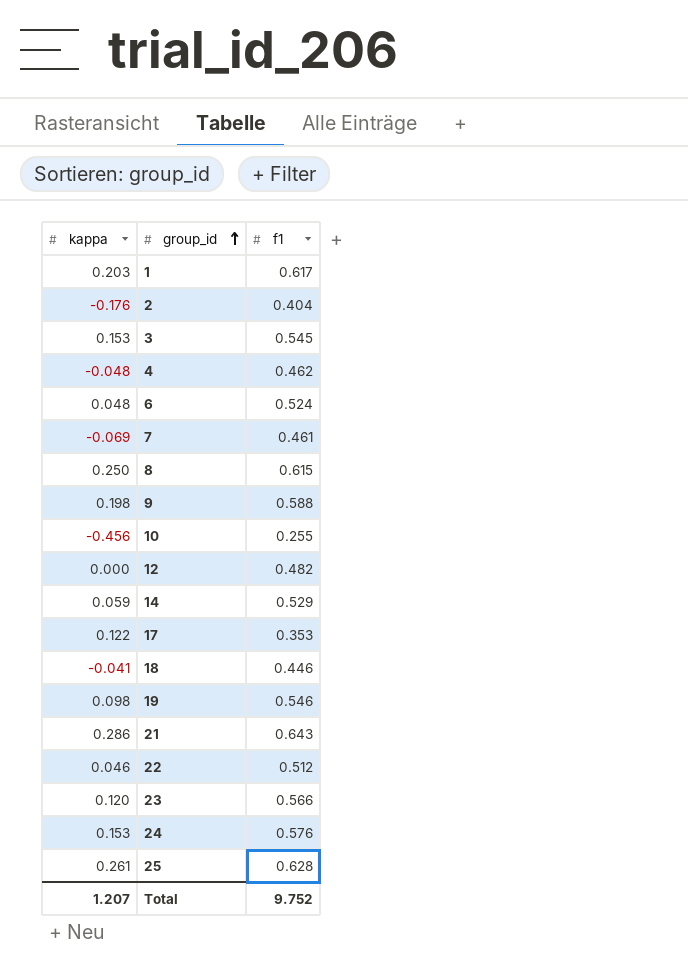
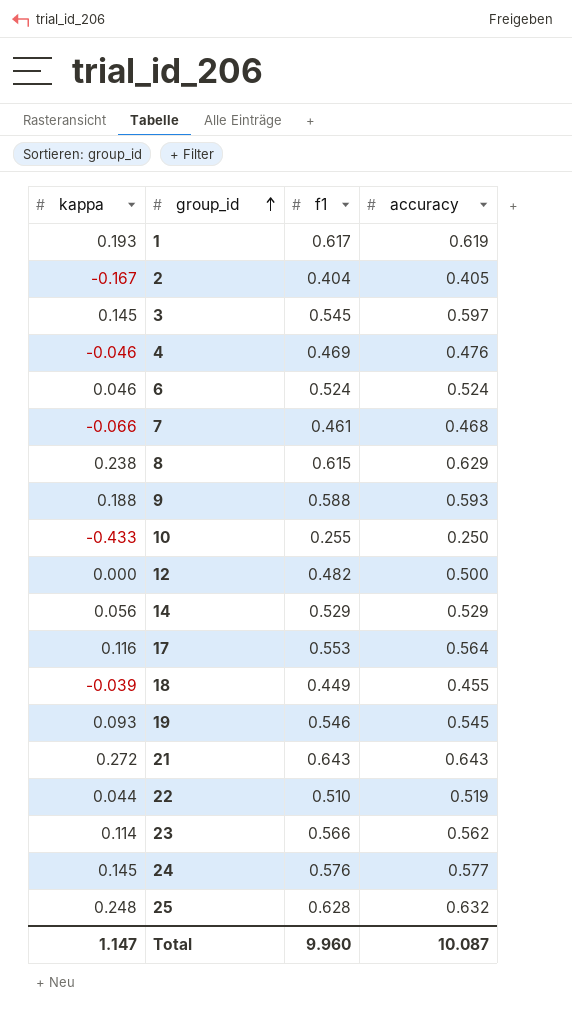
column accuracy | position: none -> 4
1 | kappa: 0.203 -> 0.193
2 | kappa: -0.176 -> -0.167
3 | kappa: 0.153 -> 0.145
4 | kappa: -0.048 -> -0.046
4 | f1: 0.462 -> 0.469
6 | kappa: 0.048 -> 0.046
7 | kappa: -0.069 -> -0.066
8 | kappa: 0.250 -> 0.238
9 | kappa: 0.198 -> 0.188
10 | kappa: -0.456 -> -0.433
14 | kappa: 0.059 -> 0.056
17 | kappa: 0.122 -> 0.116
17 | f1: 0.353 -> 0.553
18 | kappa: -0.041 -> -0.039
18 | f1: 0.446 -> 0.449
19 | kappa: 0.098 -> 0.093
21 | kappa: 0.286 -> 0.272
22 | kappa: 0.046 -> 0.044
22 | f1: 0.512 -> 0.510
23 | kappa: 0.120 -> 0.114
24 | kappa: 0.153 -> 0.145
25 | kappa: 0.261 -> 0.248
Total | kappa: 1.207 -> 1.147
Total | f1: 9.752 -> 9.960

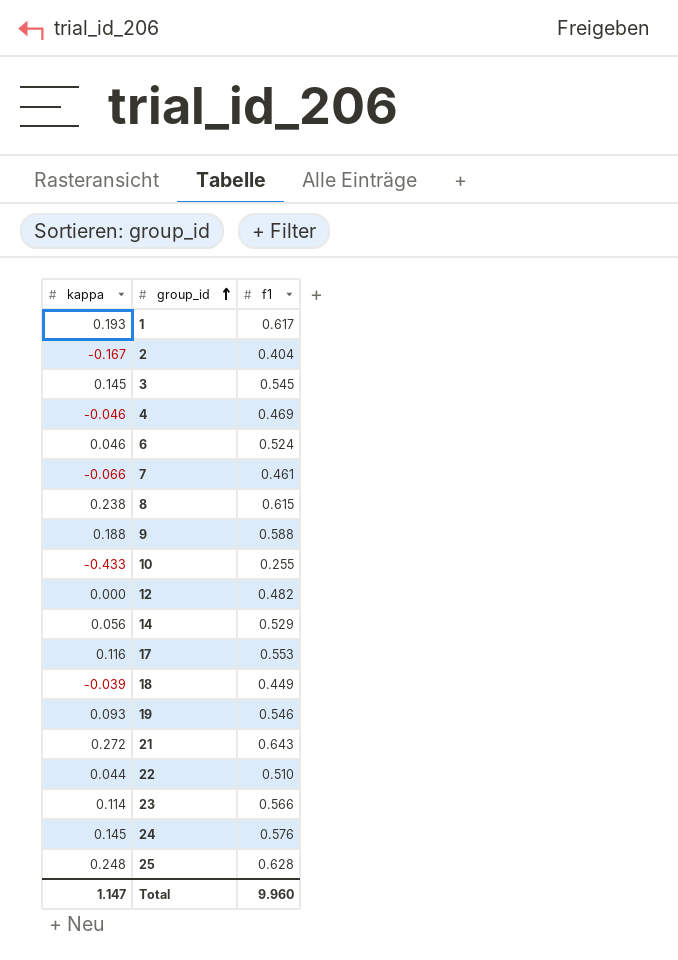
column accuracy | position: 4 -> none

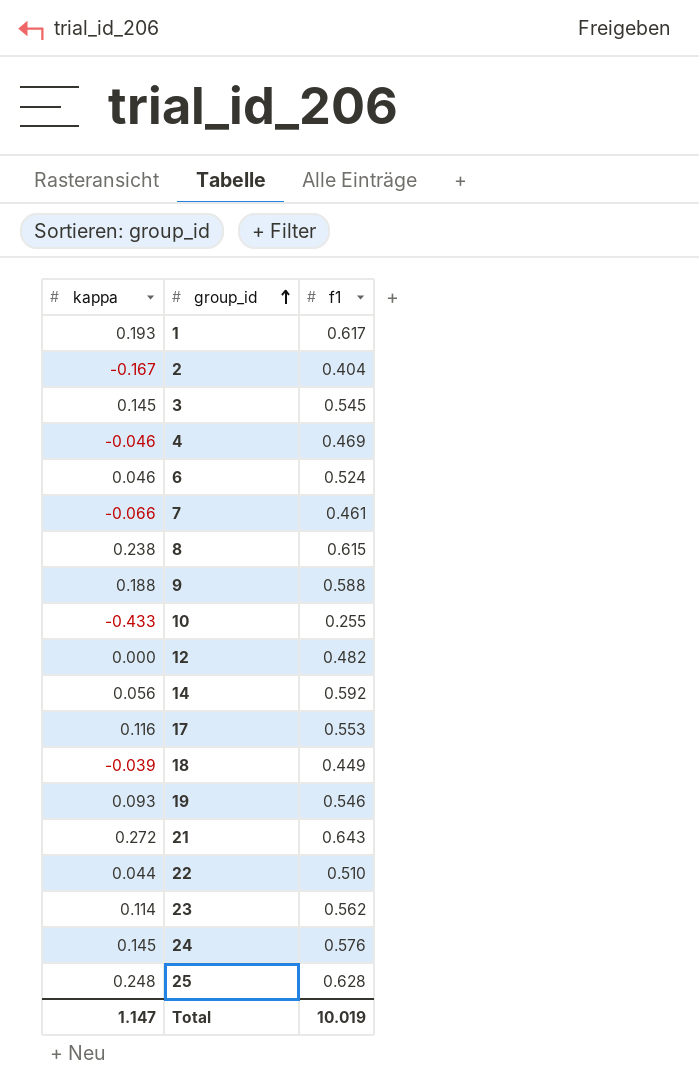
14 | f1: 0.529 -> 0.592
23 | f1: 0.566 -> 0.562
Total | f1: 9.960 -> 10.019

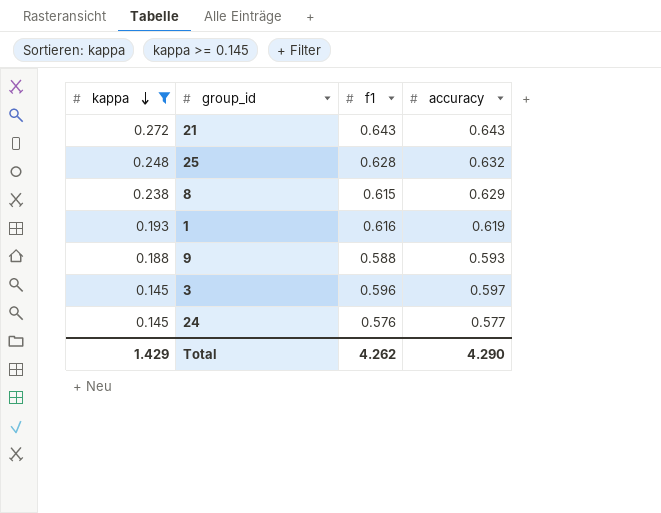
filter: none -> kappa >= 0.145
row order: group_id ascending -> kappa descending
column accuracy | position: none -> 4
1 | f1: 0.617 -> 0.616
3 | f1: 0.545 -> 0.596
Total | kappa: 1.147 -> 1.429
Total | f1: 10.019 -> 4.262

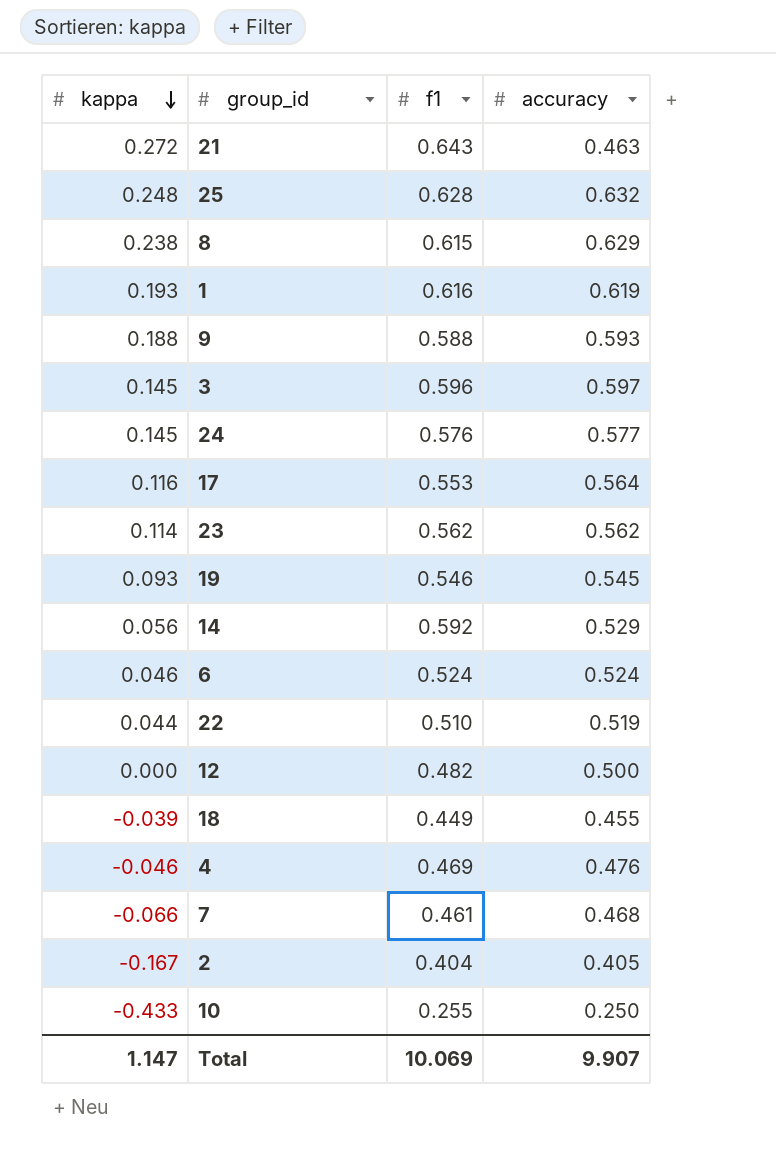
filter: kappa >= 0.145 -> none
21 | accuracy: 0.643 -> 0.463
Total | kappa: 1.429 -> 1.147
Total | f1: 4.262 -> 10.069
Total | accuracy: 4.290 -> 9.907

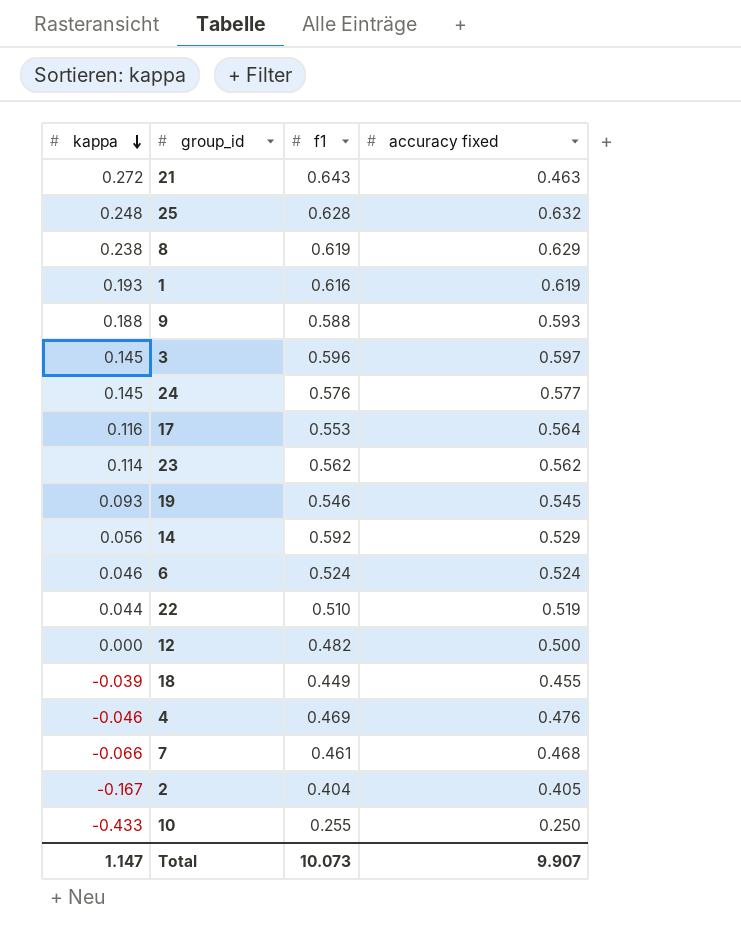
column name: accuracy -> accuracy fixed
8 | f1: 0.615 -> 0.619
Total | f1: 10.069 -> 10.073

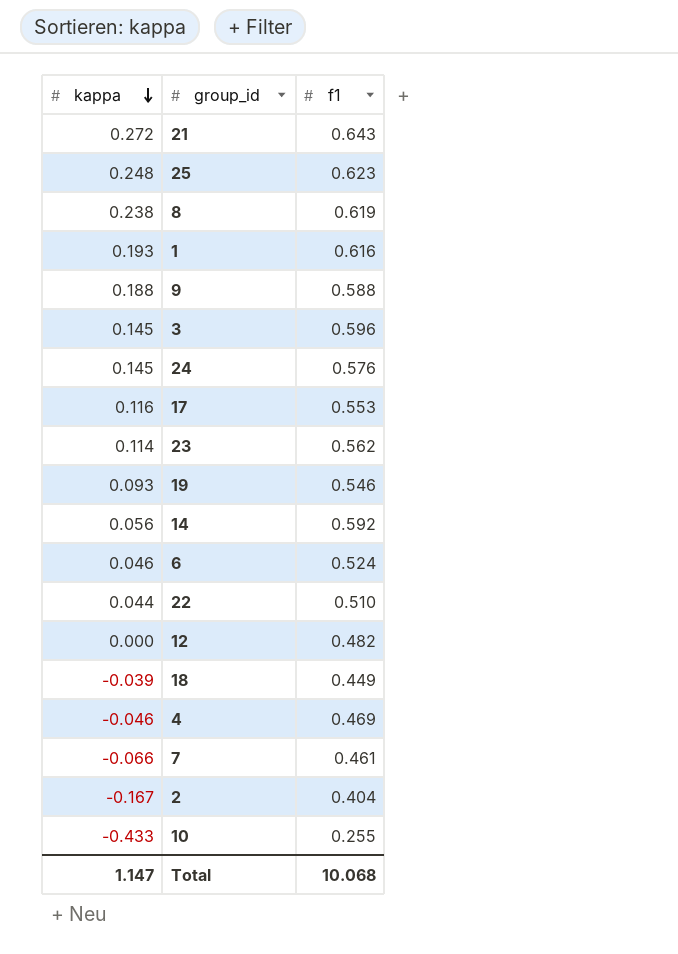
column accuracy fixed | position: 4 -> none
25 | f1: 0.628 -> 0.623
Total | f1: 10.073 -> 10.068

